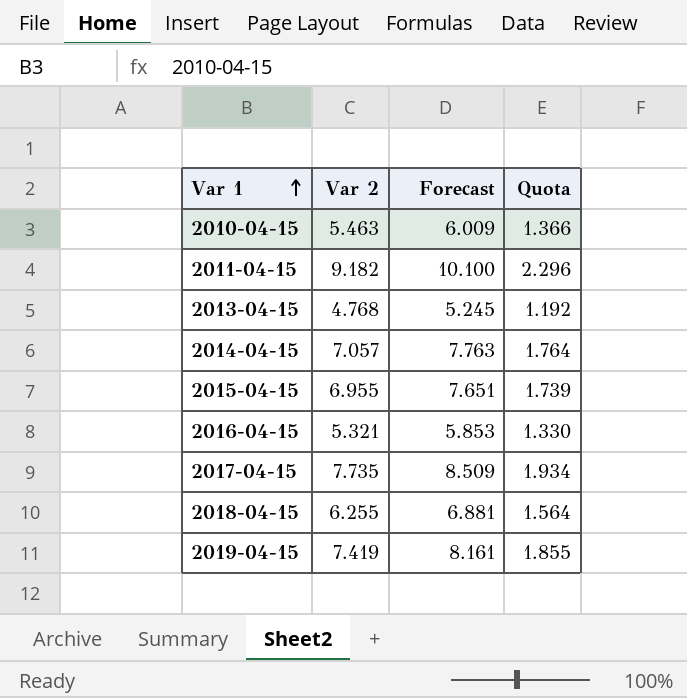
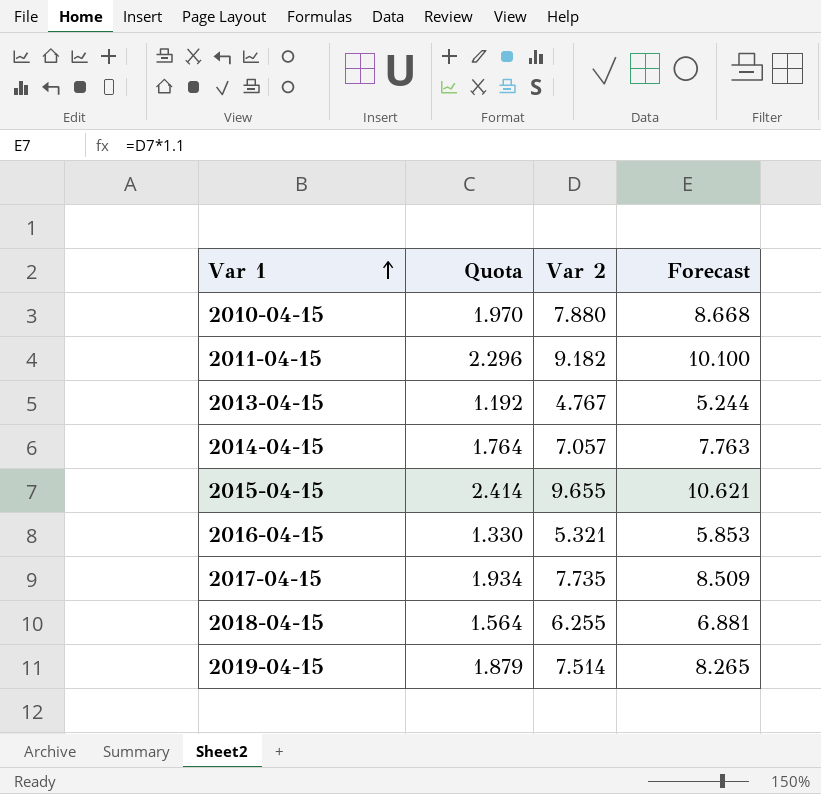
column Quota | position: 4 -> 2
2010-04-15 | Quota: 1.366 -> 1.970
2010-04-15 | Var 2: 5.463 -> 7.880
2010-04-15 | Forecast: 6.009 -> 8.668
2013-04-15 | Var 2: 4.768 -> 4.767
2013-04-15 | Forecast: 5.245 -> 5.244
2015-04-15 | Quota: 1.739 -> 2.414
2015-04-15 | Var 2: 6.955 -> 9.655
2015-04-15 | Forecast: 7.651 -> 10.621
2019-04-15 | Quota: 1.855 -> 1.879
2019-04-15 | Var 2: 7.419 -> 7.514
2019-04-15 | Forecast: 8.161 -> 8.265

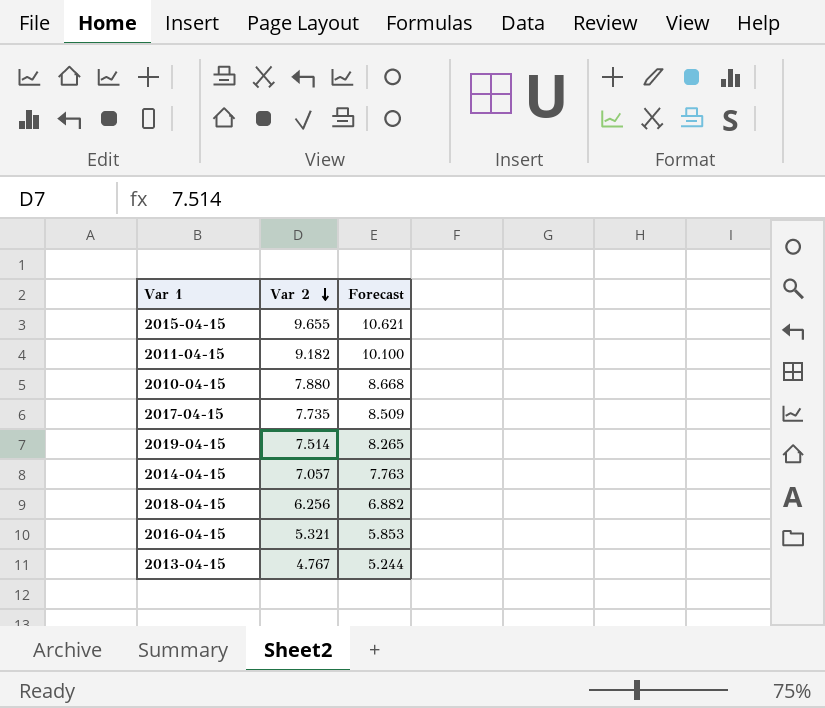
row order: Var 1 ascending -> Var 2 descending
column Quota | formula: [Var 2] * 0.25 -> none
2018-04-15 | Var 2: 6.255 -> 6.256
2018-04-15 | Forecast: 6.881 -> 6.882

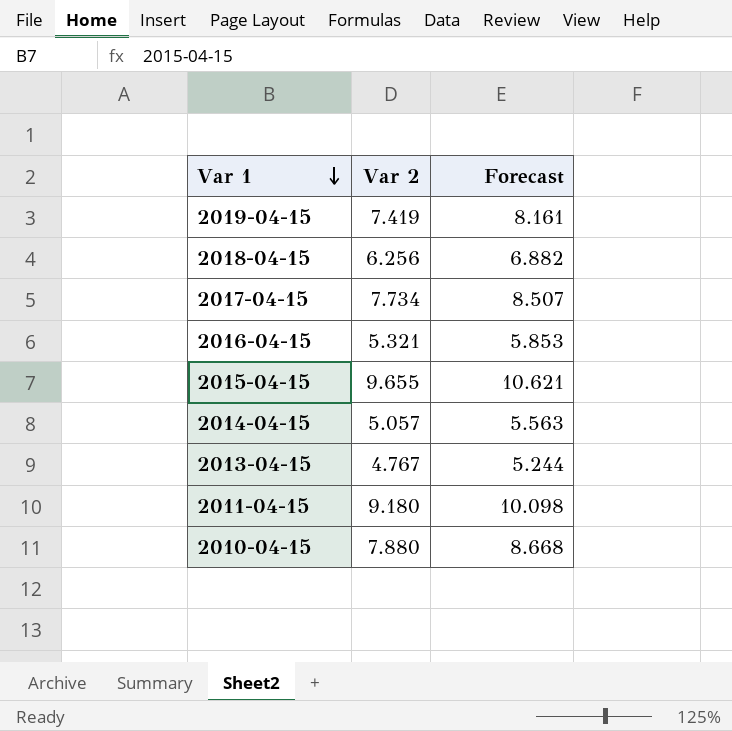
row order: Var 2 descending -> Var 1 descending
2019-04-15 | Var 2: 7.514 -> 7.419
2019-04-15 | Forecast: 8.265 -> 8.161
2017-04-15 | Var 2: 7.735 -> 7.734
2017-04-15 | Forecast: 8.509 -> 8.507
2014-04-15 | Var 2: 7.057 -> 5.057
2014-04-15 | Forecast: 7.763 -> 5.563
2011-04-15 | Var 2: 9.182 -> 9.180
2011-04-15 | Forecast: 10.100 -> 10.098

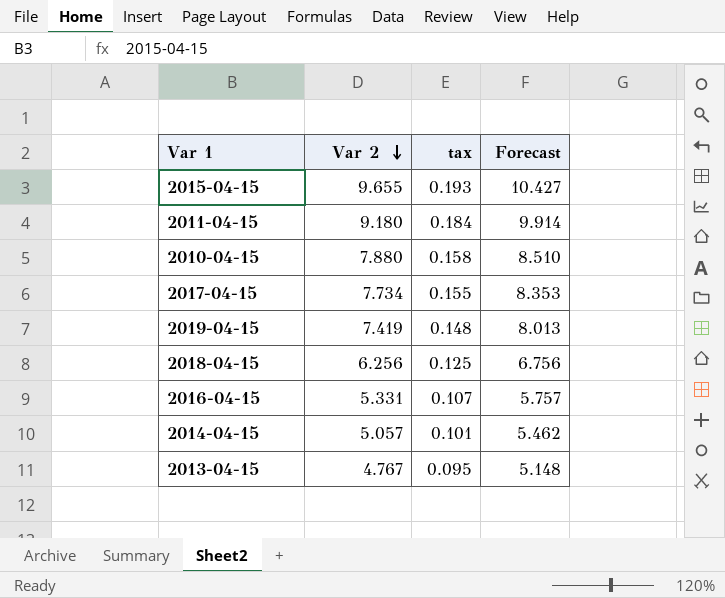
row order: Var 1 descending -> Var 2 descending
column tax | formula: none -> [Var 2] * 0.02
column Forecast | formula: [Var 2] * 1.1 -> [Var 2] * 1.08
2016-04-15 | Var 2: 5.321 -> 5.331

